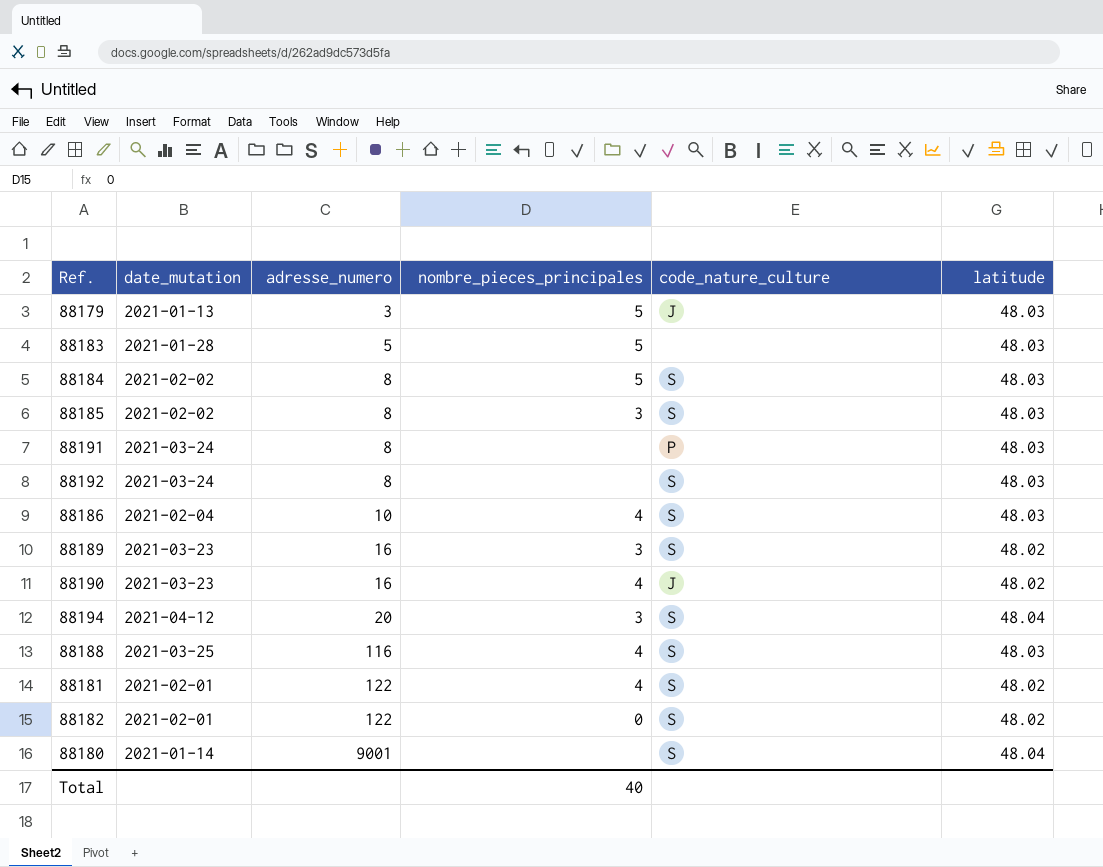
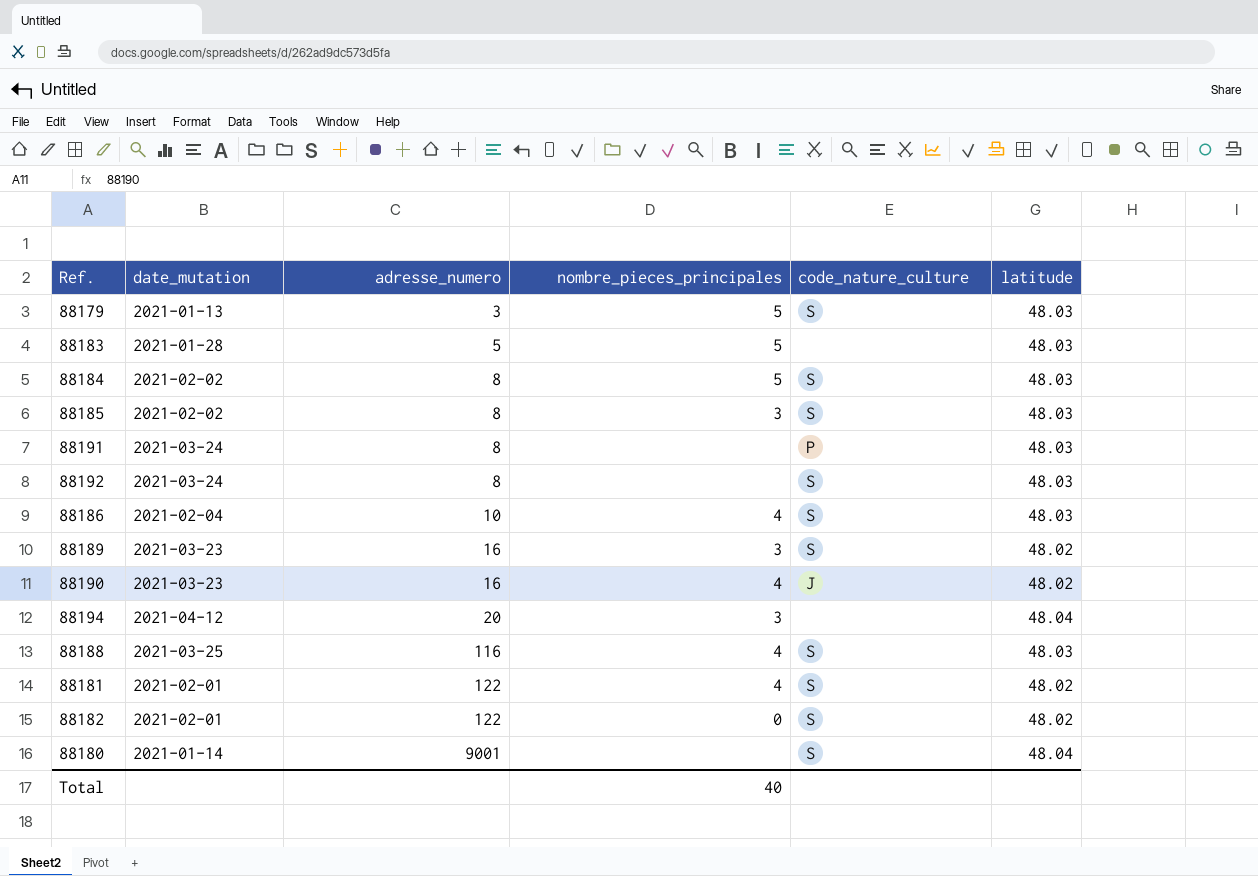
88179 | code_nature_culture: J -> S
88194 | code_nature_culture: S -> none

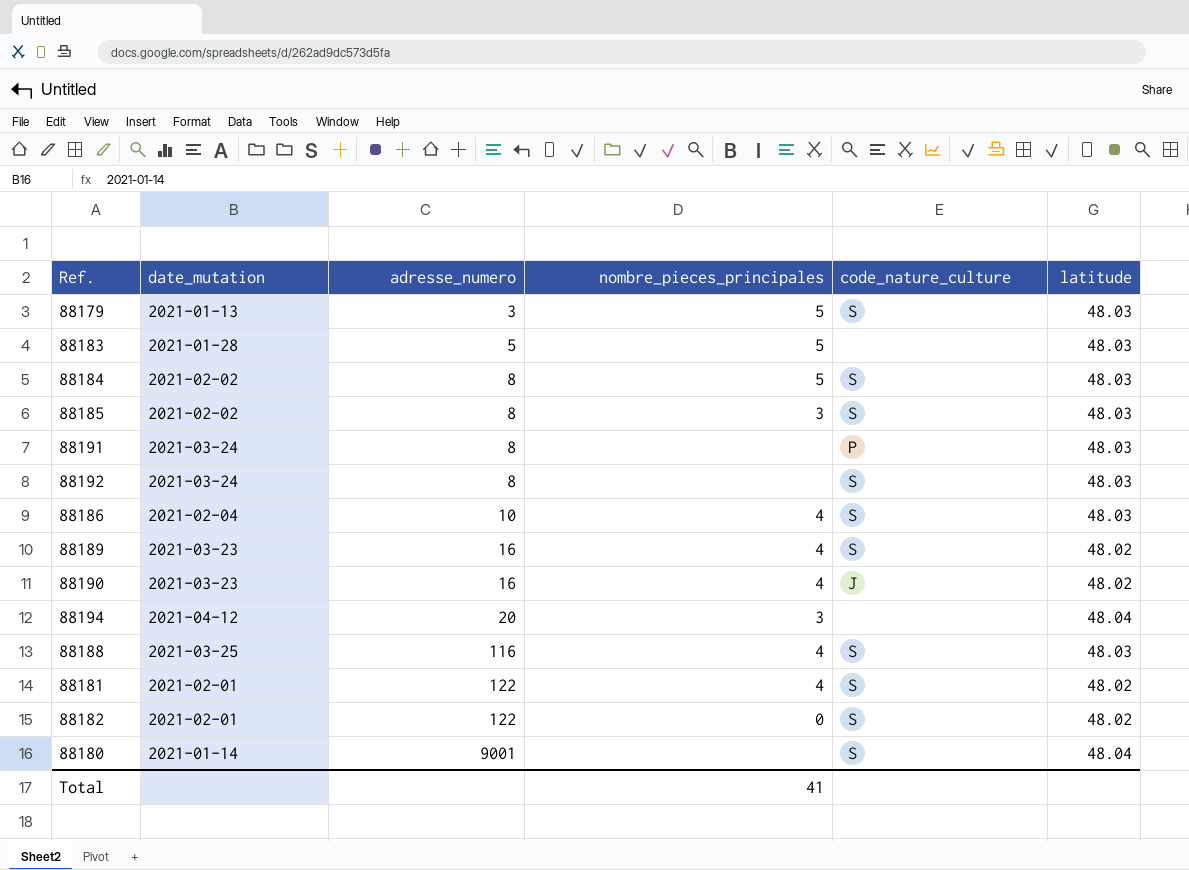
88189 | nombre_pieces_principales: 3 -> 4
Total | nombre_pieces_principales: 40 -> 41

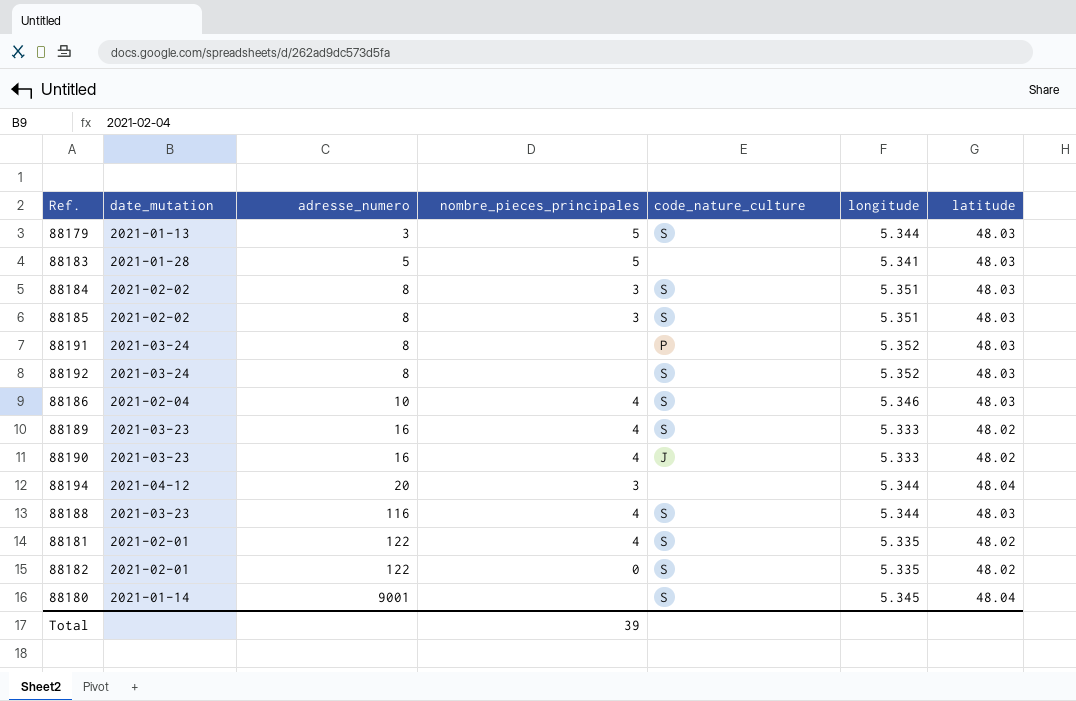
column longitude | position: none -> 6
88184 | nombre_pieces_principales: 5 -> 3
88188 | date_mutation: 2021-03-25 -> 2021-03-23
Total | nombre_pieces_principales: 41 -> 39

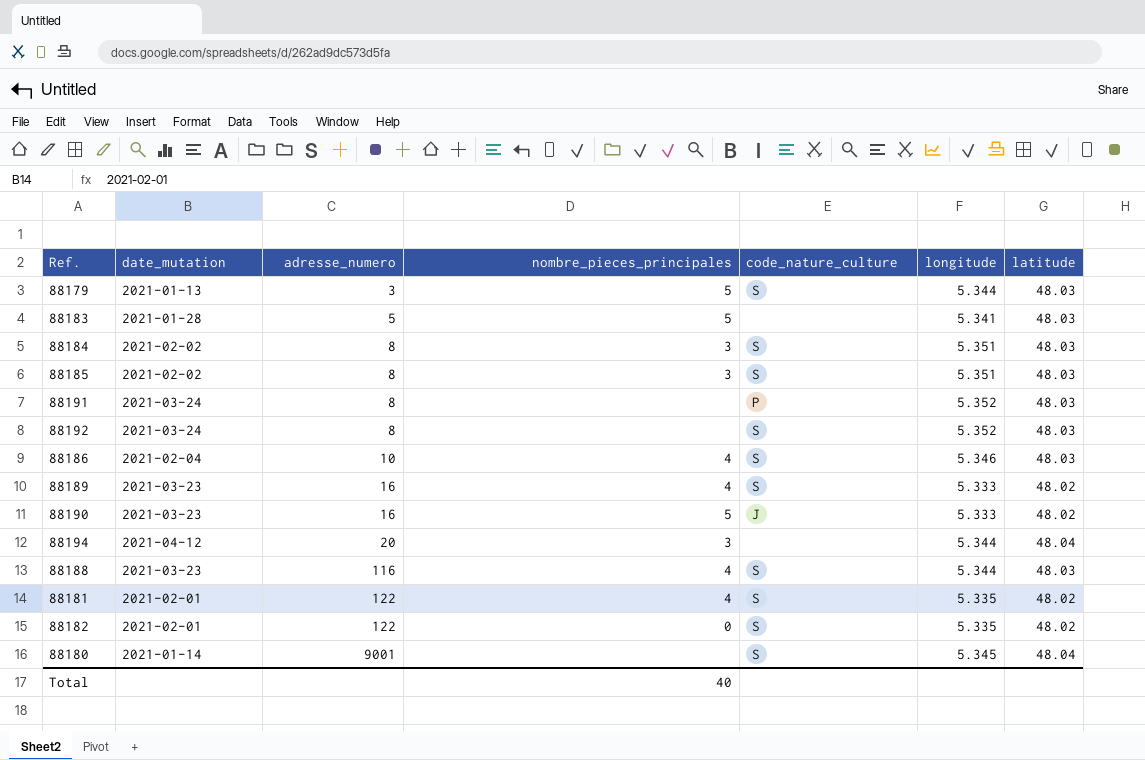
88190 | nombre_pieces_principales: 4 -> 5
Total | nombre_pieces_principales: 39 -> 40

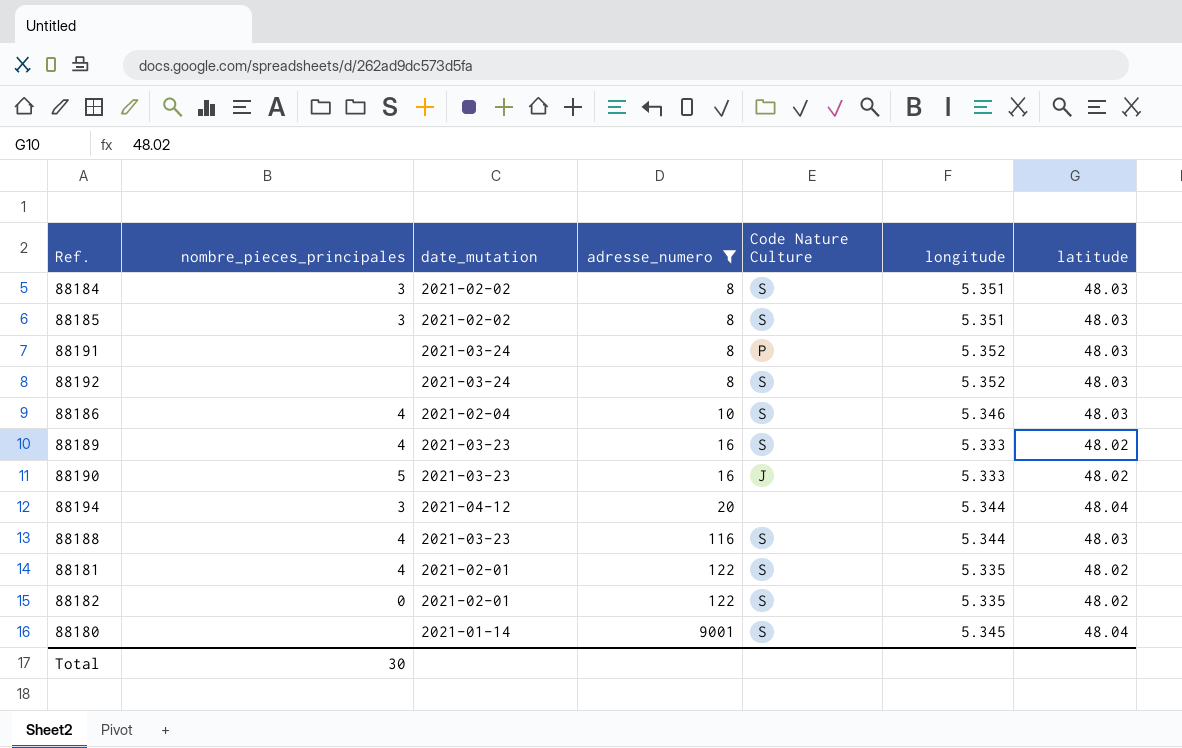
filter: none -> adresse_numero >= 8
column nombre_pieces_principales | position: 4 -> 2
column name: code_nature_culture -> Code Nature Culture
Total | nombre_pieces_principales: 40 -> 30

